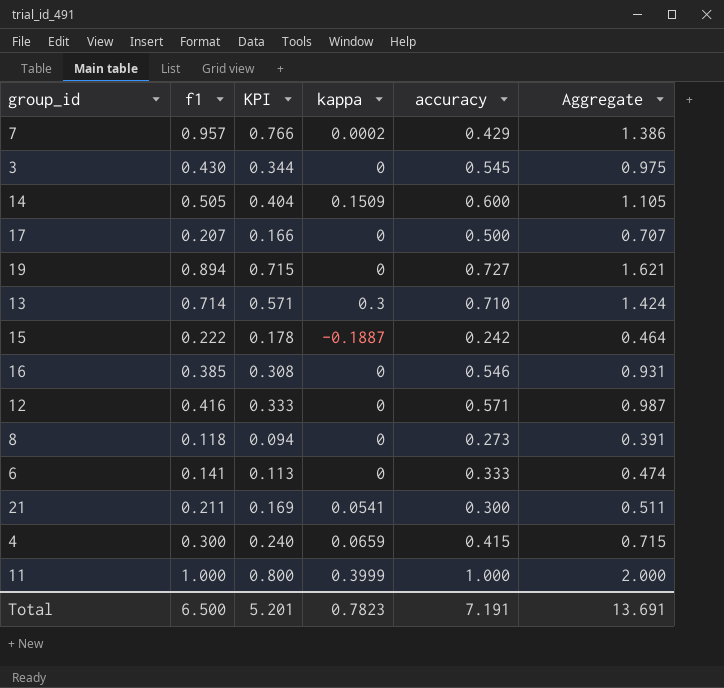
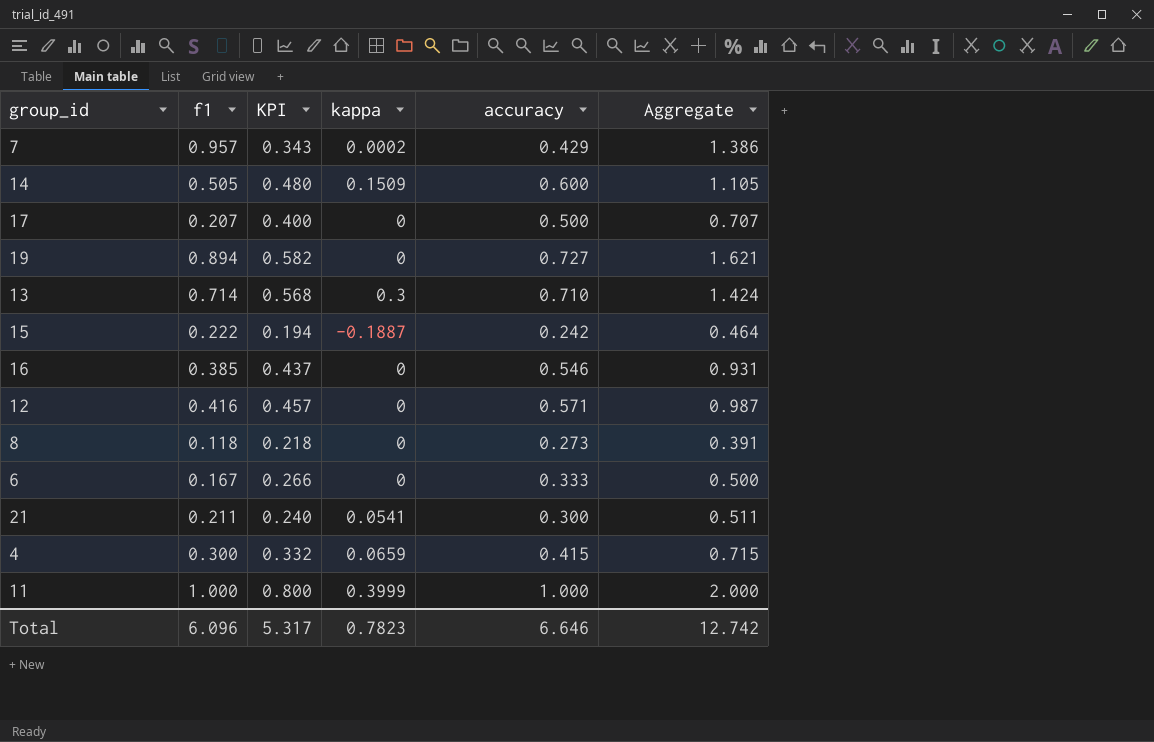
column KPI | formula: [f1] * 0.8 -> [accuracy] * 0.8
row 3: 0.430 | 0.344 | 0 | 0.545 | 0.975 -> none
6 | f1: 0.141 -> 0.167
6 | Aggregate: 0.474 -> 0.500
Total | f1: 6.500 -> 6.096
Total | KPI: 5.201 -> 5.317
Total | accuracy: 7.191 -> 6.646
Total | Aggregate: 13.691 -> 12.742

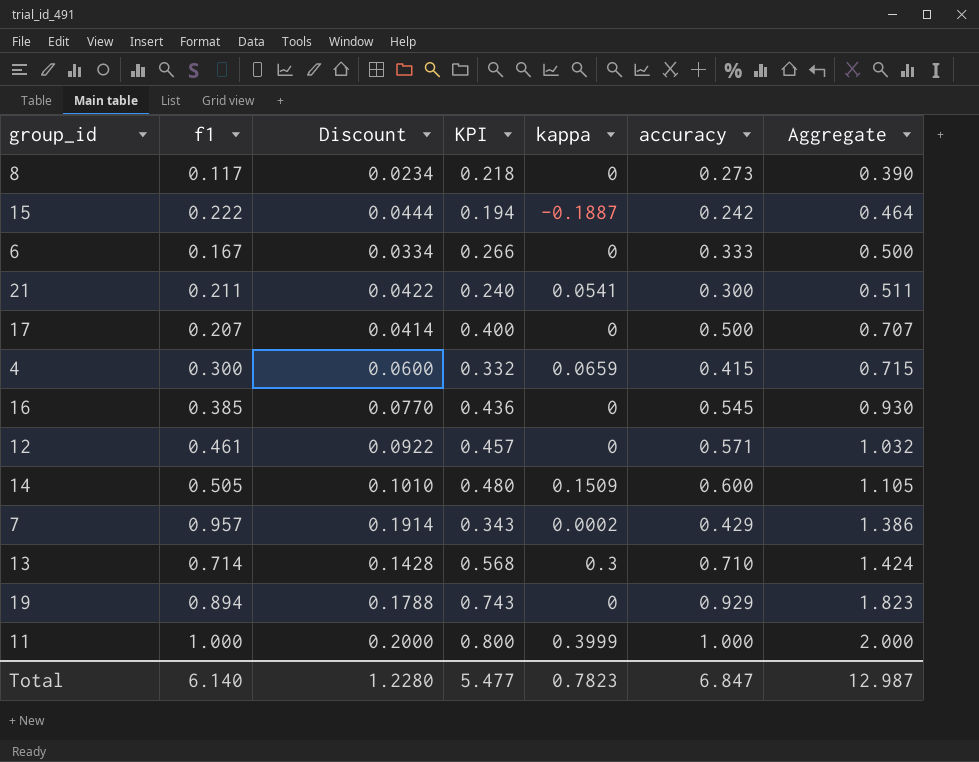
row order: none -> Aggregate ascending
column Discount | formula: none -> [f1] * 0.2
8 | f1: 0.118 -> 0.117
8 | Aggregate: 0.391 -> 0.390
16 | KPI: 0.437 -> 0.436
16 | accuracy: 0.546 -> 0.545
16 | Aggregate: 0.931 -> 0.930
12 | f1: 0.416 -> 0.461
12 | Aggregate: 0.987 -> 1.032
19 | KPI: 0.582 -> 0.743
19 | accuracy: 0.727 -> 0.929
19 | Aggregate: 1.621 -> 1.823
Total | f1: 6.096 -> 6.140
Total | KPI: 5.317 -> 5.477
Total | accuracy: 6.646 -> 6.847
Total | Aggregate: 12.742 -> 12.987

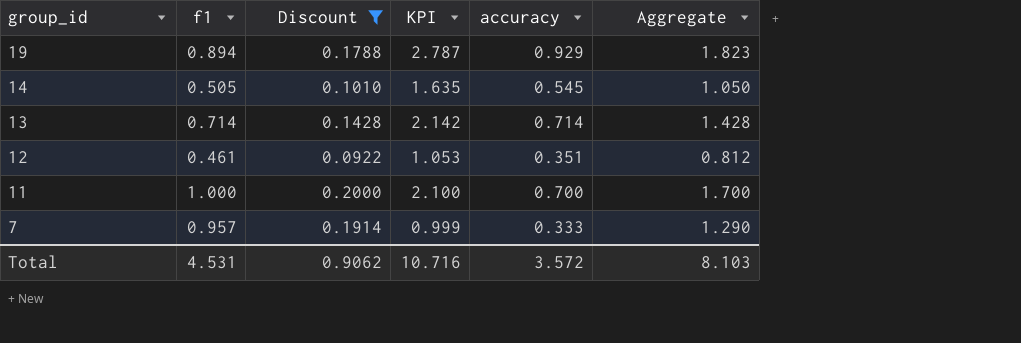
filter: none -> Discount >= 0.0922
row order: Aggregate ascending -> group_id descending
column kappa | position: 5 -> none
column KPI | formula: [accuracy] * 0.8 -> [accuracy] * 3
14 | accuracy: 0.600 -> 0.545
14 | Aggregate: 1.105 -> 1.050
13 | accuracy: 0.710 -> 0.714
13 | Aggregate: 1.424 -> 1.428
12 | accuracy: 0.571 -> 0.351
12 | Aggregate: 1.032 -> 0.812
11 | accuracy: 1.000 -> 0.700
11 | Aggregate: 2.000 -> 1.700
7 | accuracy: 0.429 -> 0.333
7 | Aggregate: 1.386 -> 1.290
Total | f1: 6.140 -> 4.531
Total | Discount: 1.2280 -> 0.9062
Total | KPI: 5.477 -> 10.716
Total | accuracy: 6.847 -> 3.572
Total | Aggregate: 12.987 -> 8.103

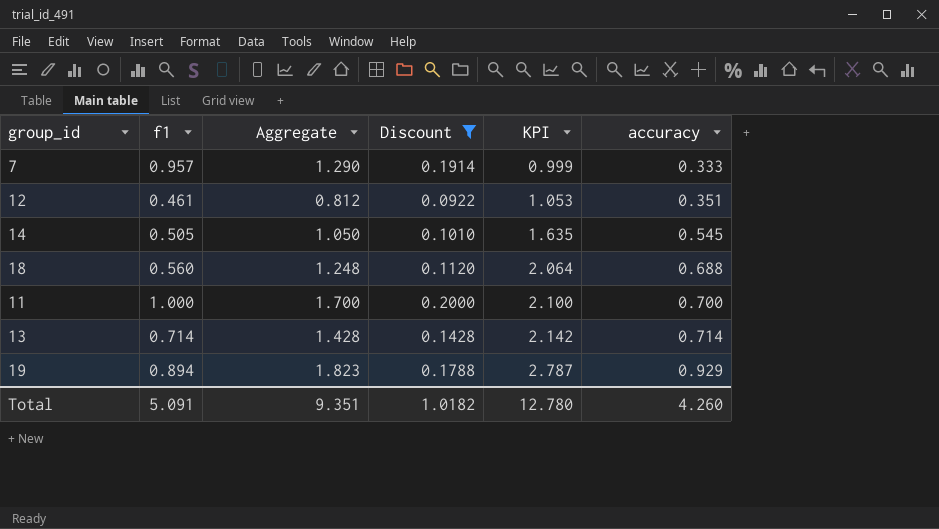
row order: group_id descending -> KPI ascending
column Aggregate | position: 6 -> 3
row 18: none -> 0.560 | 1.248 | 0.1120 | 2.064 | 0.688
Total | f1: 4.531 -> 5.091
Total | Aggregate: 8.103 -> 9.351
Total | Discount: 0.9062 -> 1.0182
Total | KPI: 10.716 -> 12.780
Total | accuracy: 3.572 -> 4.260

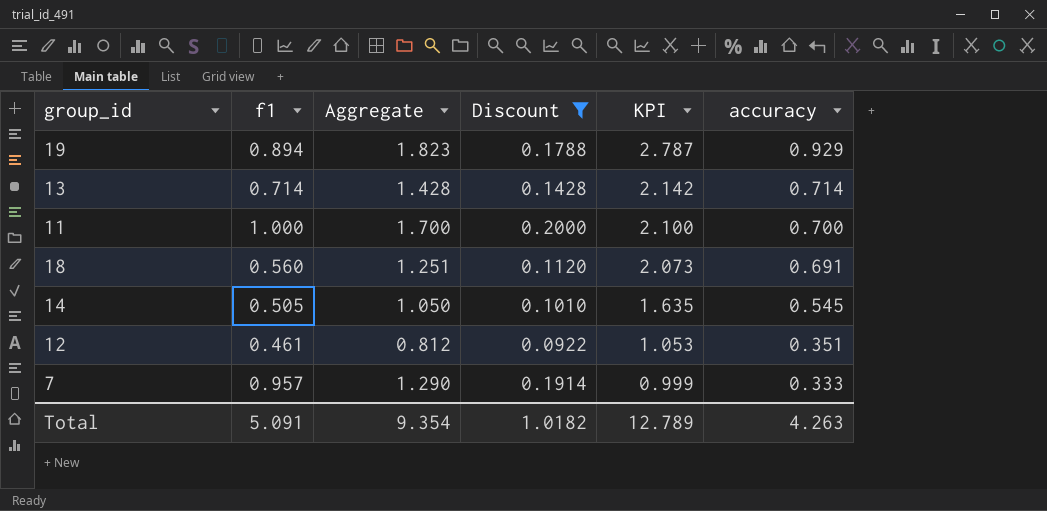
row order: KPI ascending -> KPI descending
18 | Aggregate: 1.248 -> 1.251
18 | KPI: 2.064 -> 2.073
18 | accuracy: 0.688 -> 0.691
Total | Aggregate: 9.351 -> 9.354
Total | KPI: 12.780 -> 12.789
Total | accuracy: 4.260 -> 4.263

